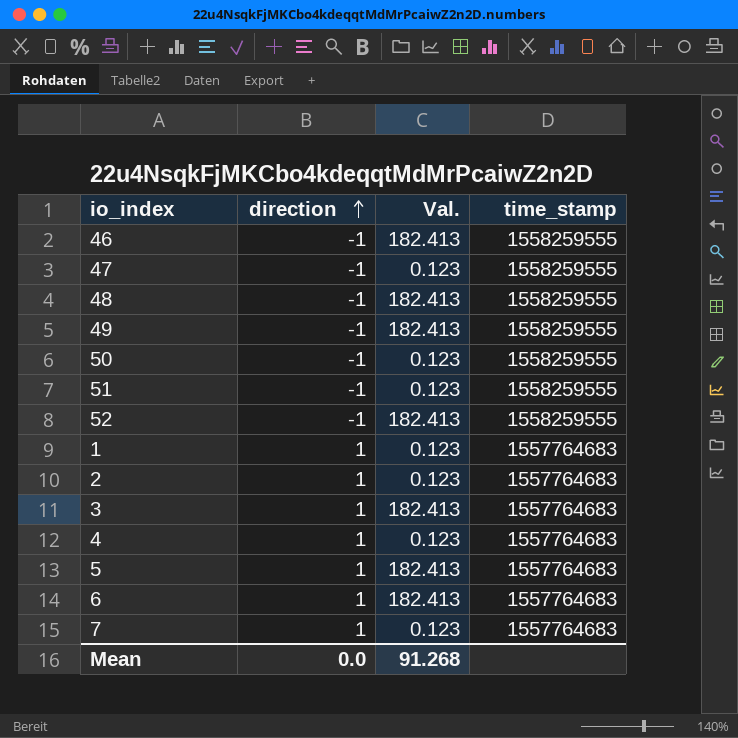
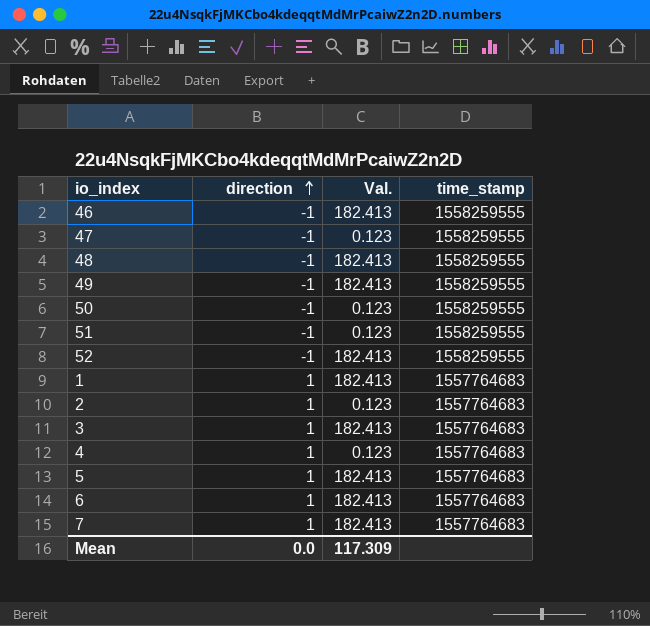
1 | Val.: 0.123 -> 182.413
7 | Val.: 0.123 -> 182.413
Mean | Val.: 91.268 -> 117.309

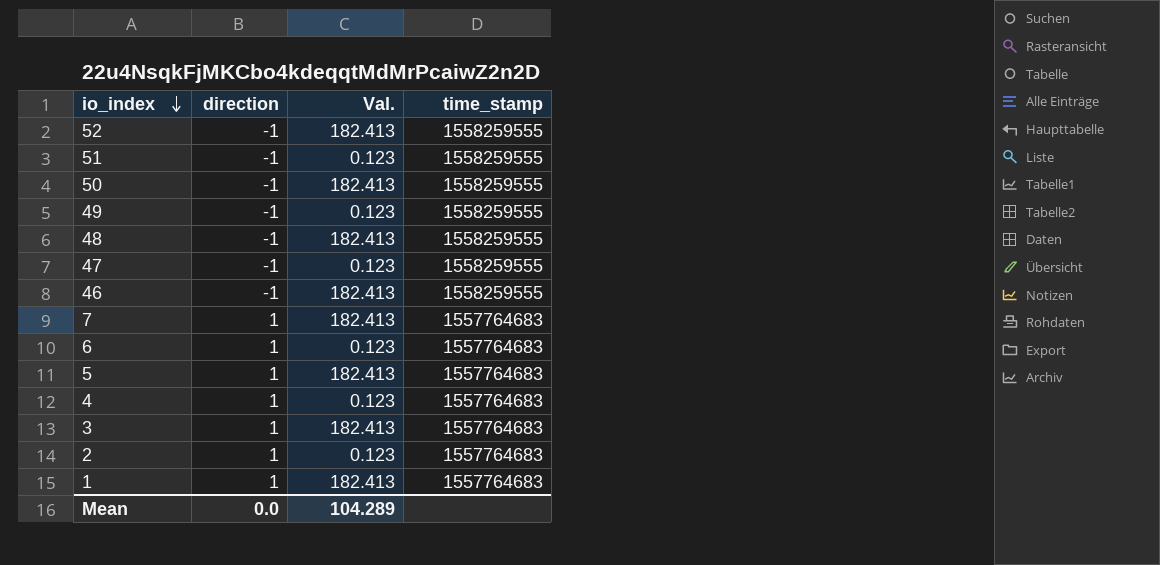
row order: direction ascending -> io_index descending
50 | Val.: 0.123 -> 182.413
49 | Val.: 182.413 -> 0.123
6 | Val.: 182.413 -> 0.123
Mean | Val.: 117.309 -> 104.289

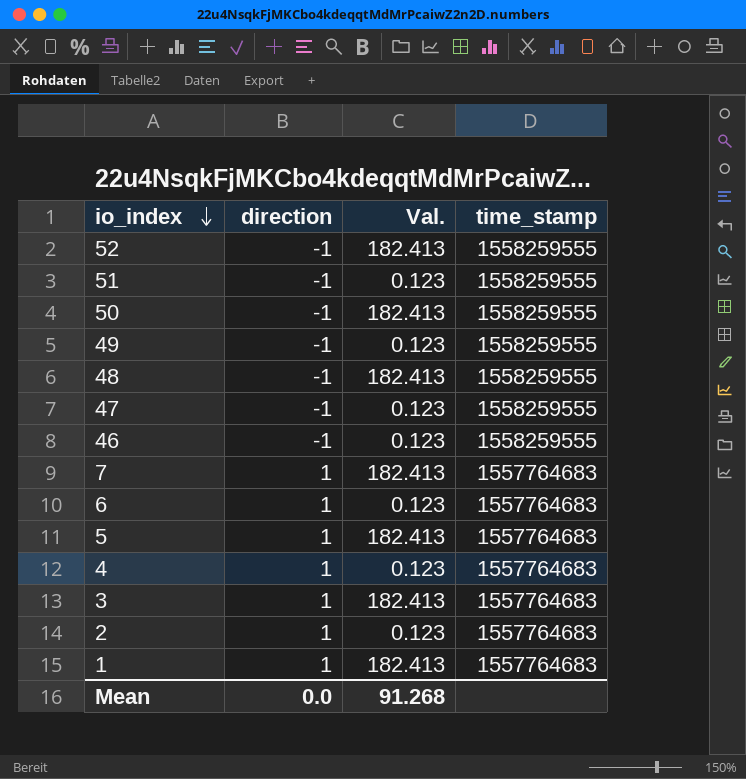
46 | Val.: 182.413 -> 0.123
Mean | Val.: 104.289 -> 91.268

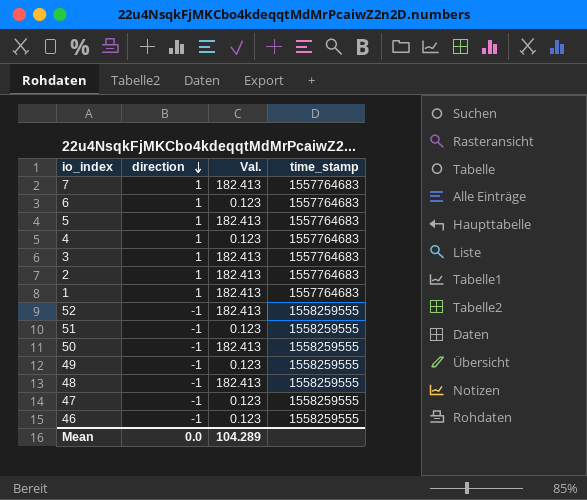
row order: io_index descending -> direction descending
2 | Val.: 0.123 -> 182.413
Mean | Val.: 91.268 -> 104.289

